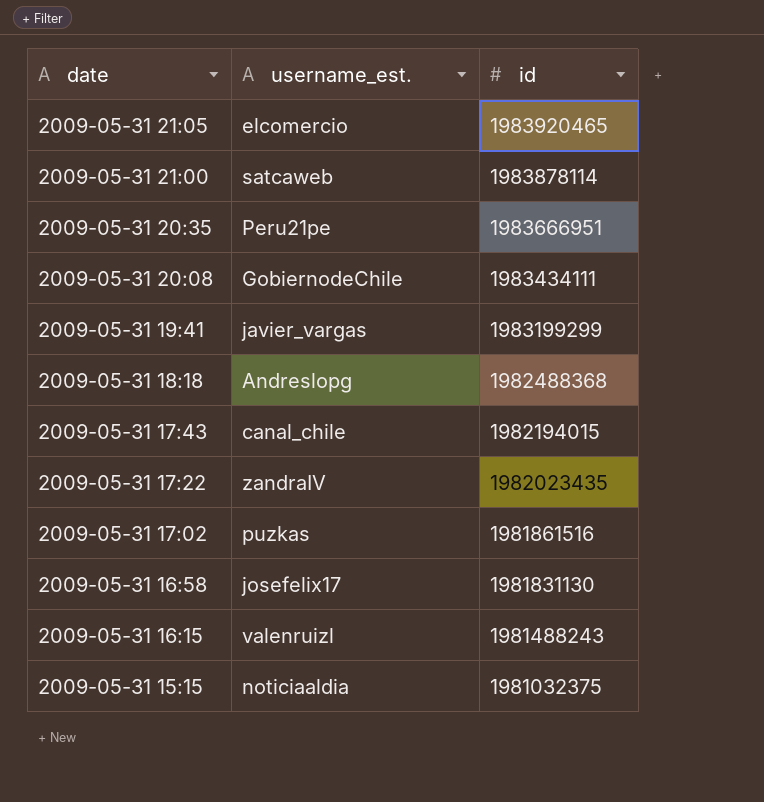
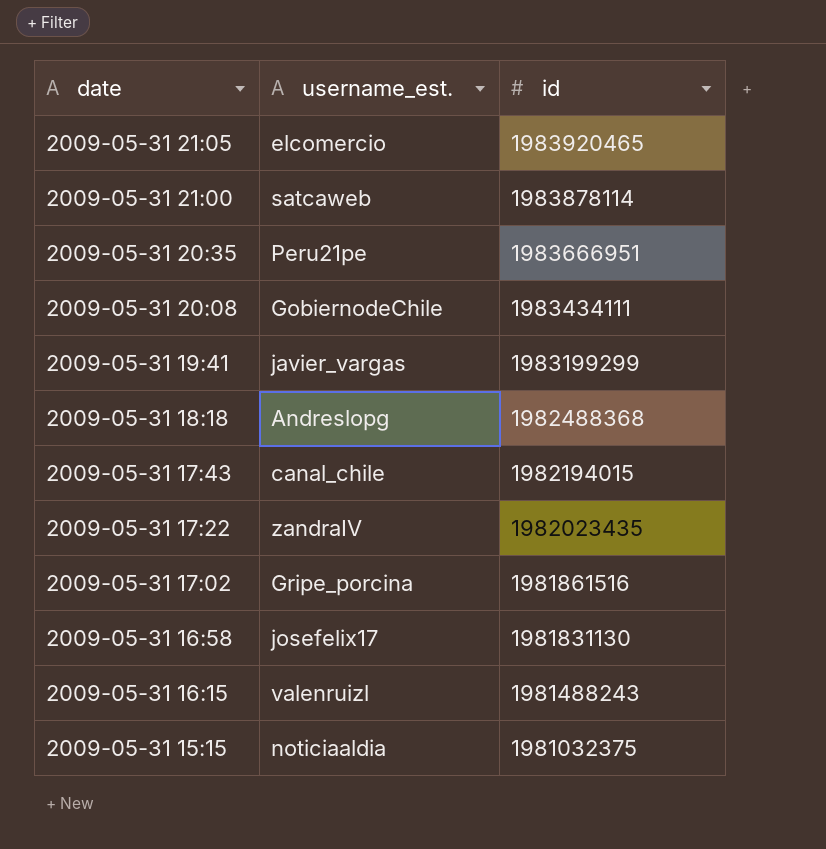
2009-05-31 17:02 | username_est.: puzkas -> Gripe_porcina

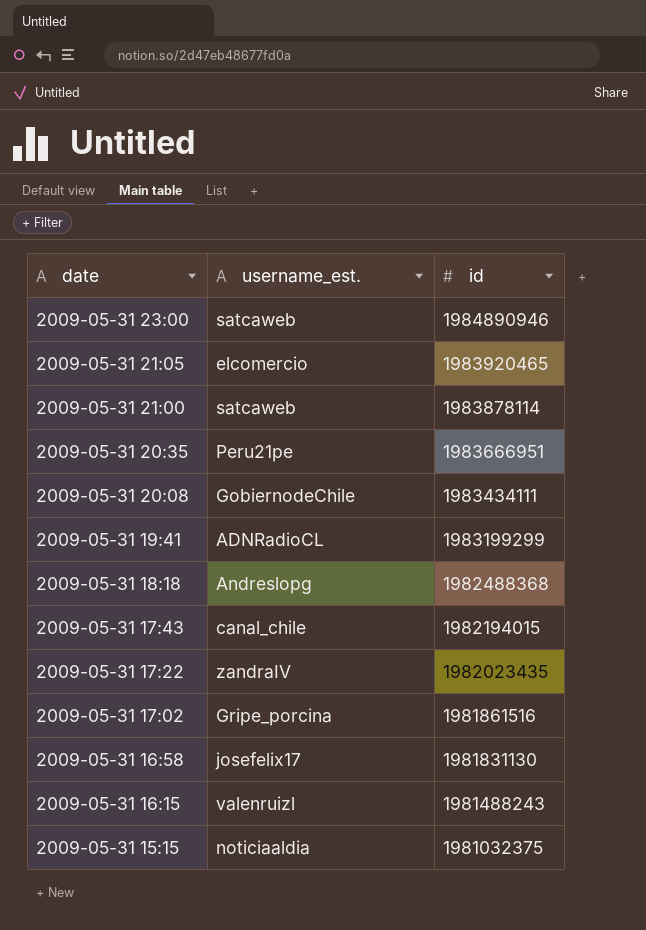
row 2009-05-31 23:00: none -> satcaweb | 1984890946
2009-05-31 19:41 | username_est.: javier_vargas -> ADNRadioCL

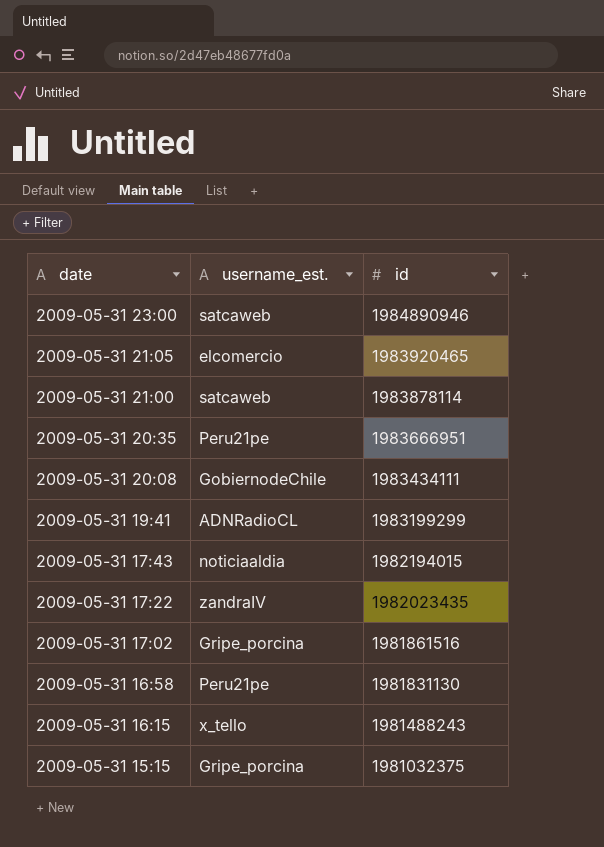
row 2009-05-31 18:18: Andreslopg | 1982488368 -> none
2009-05-31 17:43 | username_est.: canal_chile -> noticiaaldia
2009-05-31 16:58 | username_est.: josefelix17 -> Peru21pe
2009-05-31 16:15 | username_est.: valenruizl -> x_tello
2009-05-31 15:15 | username_est.: noticiaaldia -> Gripe_porcina

